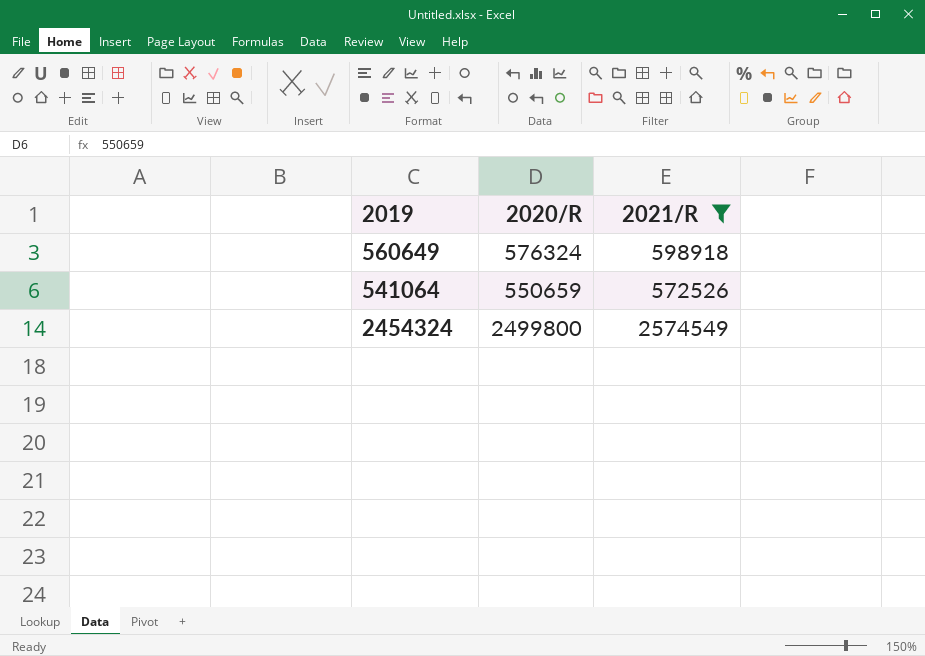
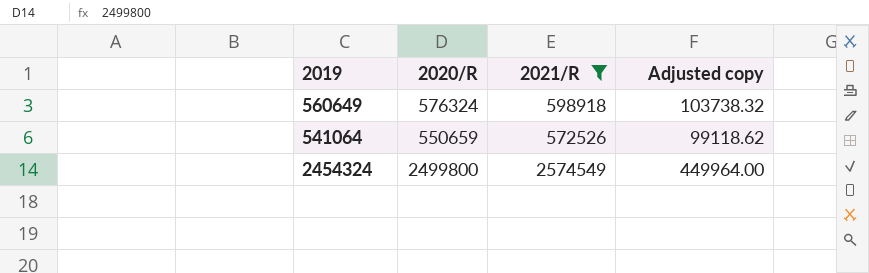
column Adjusted copy | formula: none -> [2020/R] * 0.18

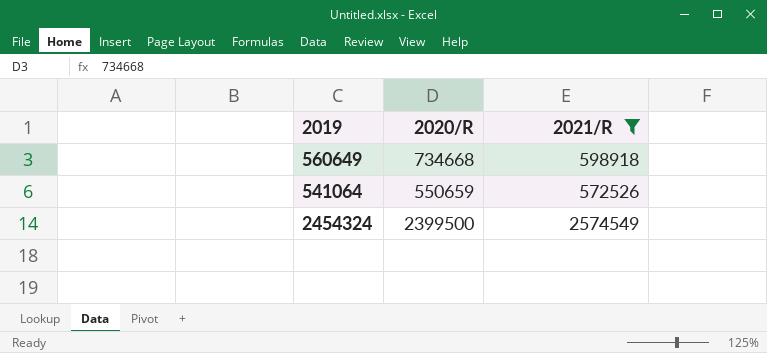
column Adjusted copy | formula: [2020/R] * 0.18 -> none
560649 | 2020/R: 576324 -> 734668
2454324 | 2020/R: 2499800 -> 2399500

